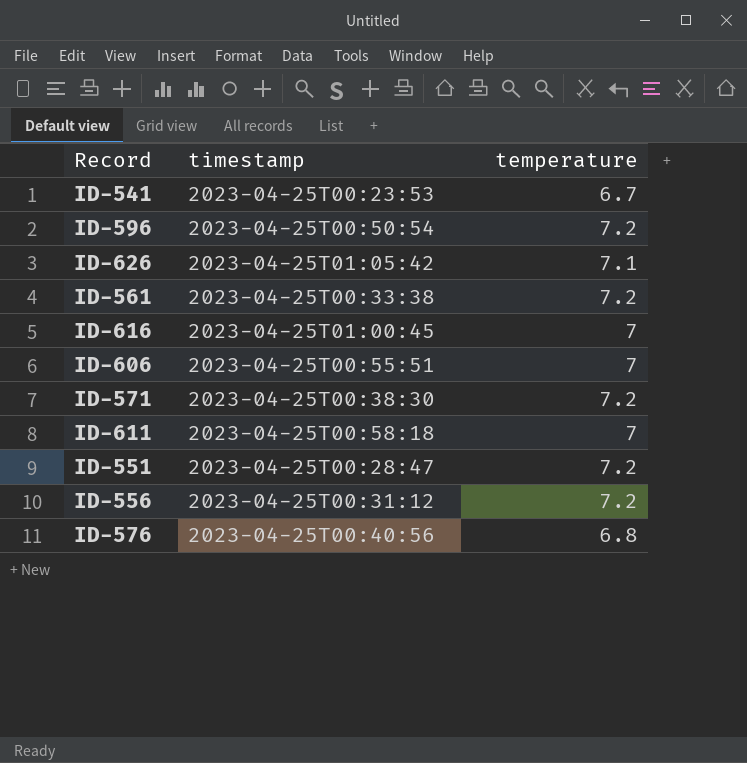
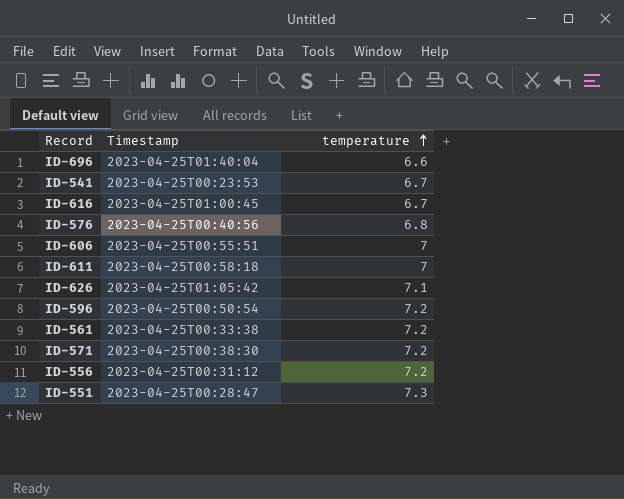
row order: none -> temperature ascending
column name: timestamp -> Timestamp
row ID-696: none -> 2023-04-25T01:40:04 | 6.6
ID-616 | temperature: 7 -> 6.7
ID-551 | temperature: 7.2 -> 7.3

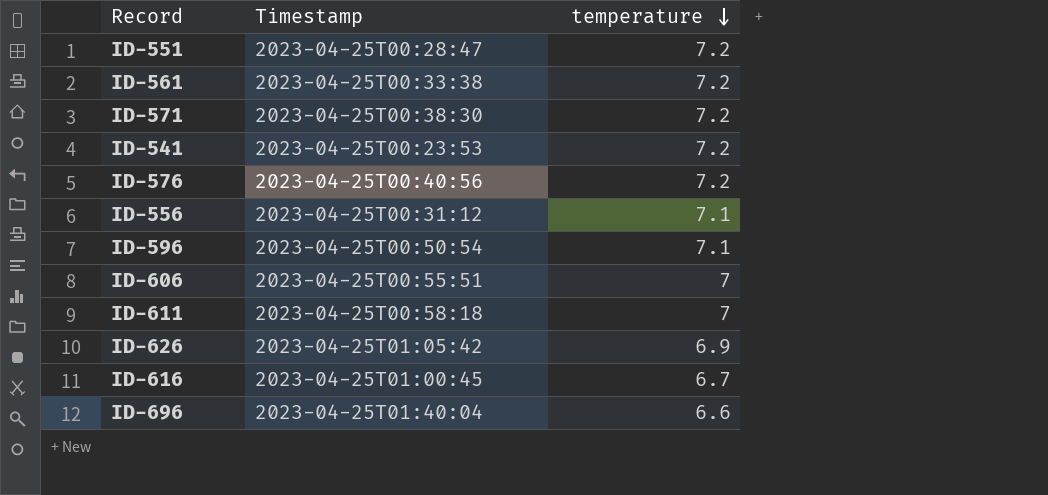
row order: temperature ascending -> temperature descending
ID-551 | temperature: 7.3 -> 7.2
ID-541 | temperature: 6.7 -> 7.2
ID-576 | temperature: 6.8 -> 7.2
ID-556 | temperature: 7.2 -> 7.1
ID-596 | temperature: 7.2 -> 7.1
ID-626 | temperature: 7.1 -> 6.9

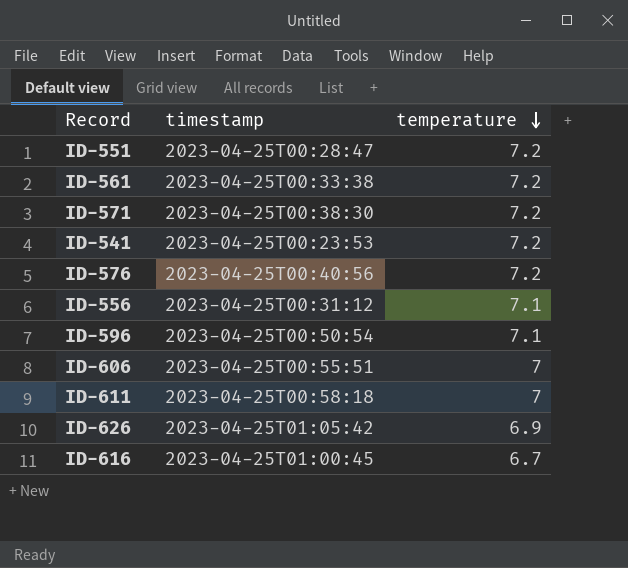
column name: Timestamp -> timestamp
row ID-696: 2023-04-25T01:40:04 | 6.6 -> none

